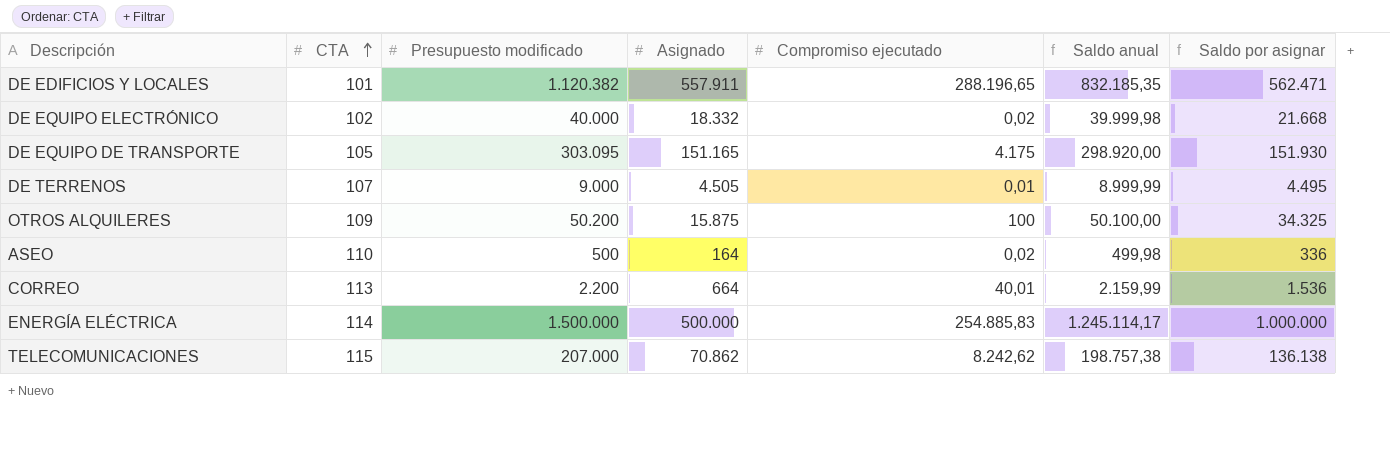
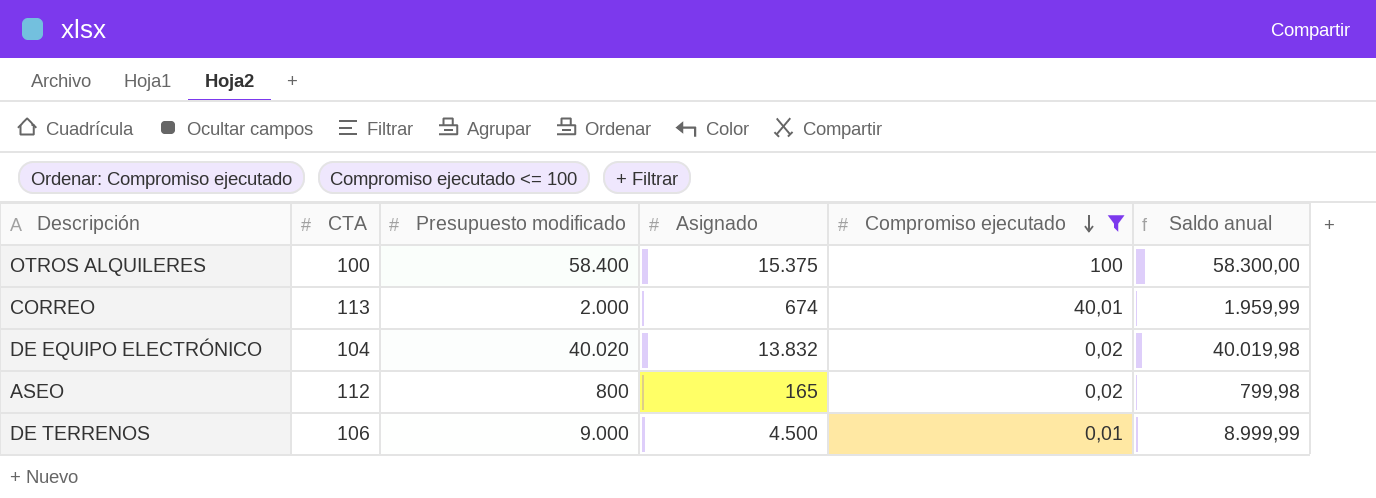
filter: none -> Compromiso ejecutado <= 100
row order: CTA ascending -> Compromiso ejecutado descending
column Saldo por asignar | formula: [Presupuesto modificado] - [Asignado] -> none
OTROS ALQUILERES | CTA: 109 -> 100
OTROS ALQUILERES | Presupuesto modificado: 50.200 -> 58.400
OTROS ALQUILERES | Asignado: 15.875 -> 15.375
OTROS ALQUILERES | Saldo anual: 50.100,00 -> 58.300,00
CORREO | Presupuesto modificado: 2.200 -> 2.000
CORREO | Asignado: 664 -> 674
CORREO | Saldo anual: 2.159,99 -> 1.959,99
DE EQUIPO ELECTRÓNICO | CTA: 102 -> 104
DE EQUIPO ELECTRÓNICO | Presupuesto modificado: 40.000 -> 40.020
DE EQUIPO ELECTRÓNICO | Asignado: 18.332 -> 13.832
DE EQUIPO ELECTRÓNICO | Saldo anual: 39.999,98 -> 40.019,98
ASEO | CTA: 110 -> 112
ASEO | Presupuesto modificado: 500 -> 800
ASEO | Asignado: 164 -> 165
ASEO | Saldo anual: 499,98 -> 799,98
DE TERRENOS | CTA: 107 -> 106
DE TERRENOS | Asignado: 4.505 -> 4.500

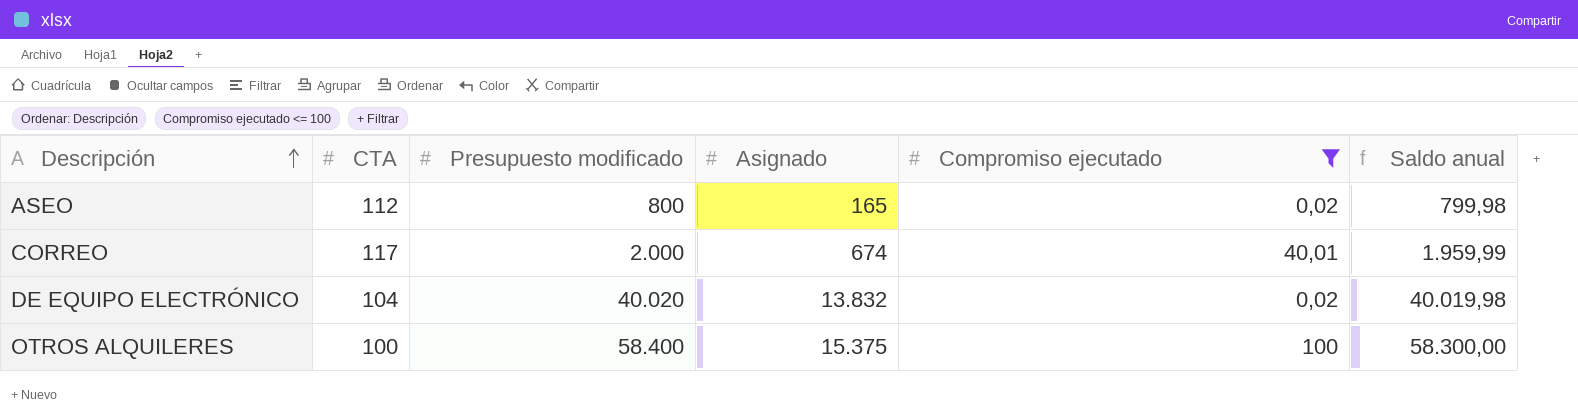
row order: Compromiso ejecutado descending -> Descripción ascending
row DE TERRENOS: 106 | 9.000 | 4.500 | 0,01 | 8.999,99 -> none
CORREO | CTA: 113 -> 117

